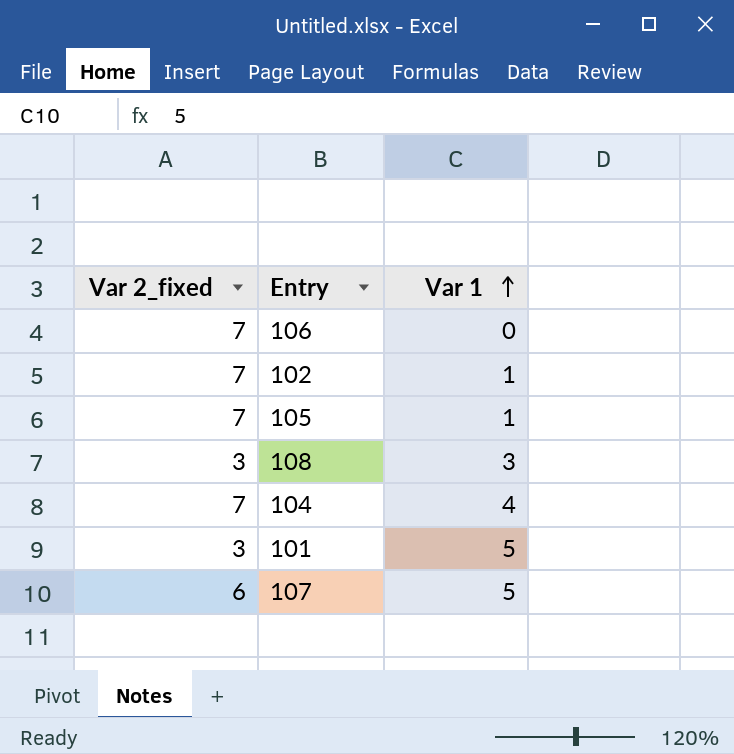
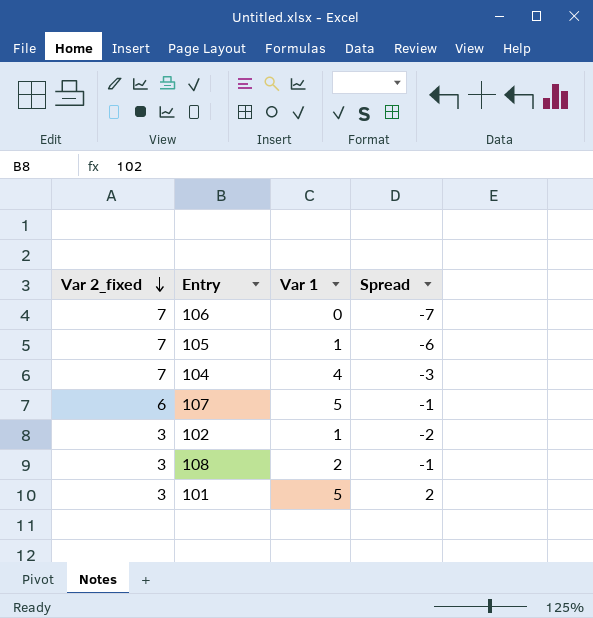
row order: Var 1 ascending -> Var 2_fixed descending
column Spread | formula: none -> [Var 1] - [Var 2_fixed]
102 | Var 2_fixed: 7 -> 3
108 | Var 1: 3 -> 2

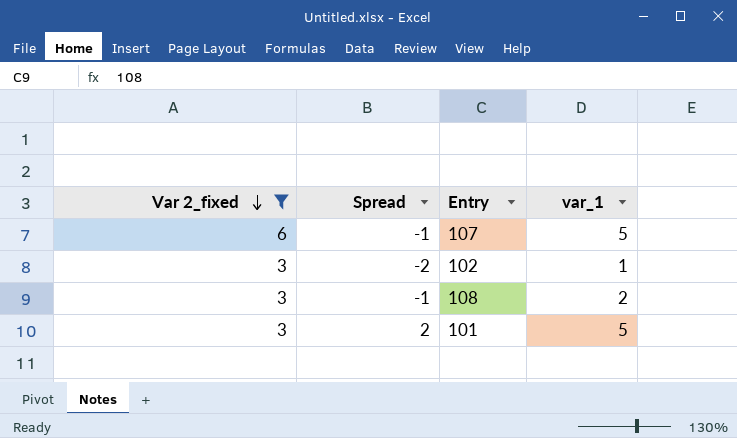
filter: none -> Var 2_fixed != 7
column Spread | position: 4 -> 2
column name: Var 1 -> var_1

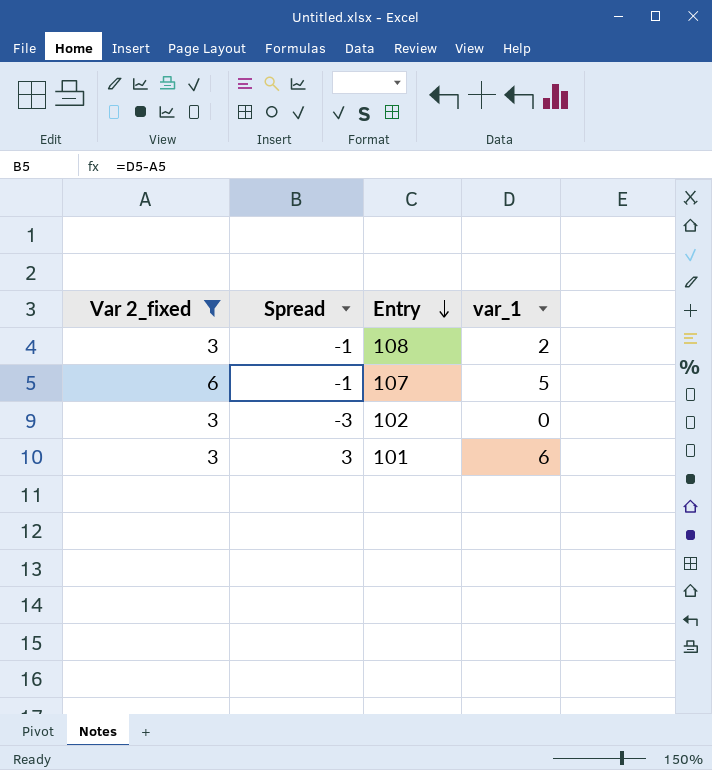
row order: Var 2_fixed descending -> Entry descending
102 | Spread: -2 -> -3
102 | var_1: 1 -> 0
101 | Spread: 2 -> 3
101 | var_1: 5 -> 6

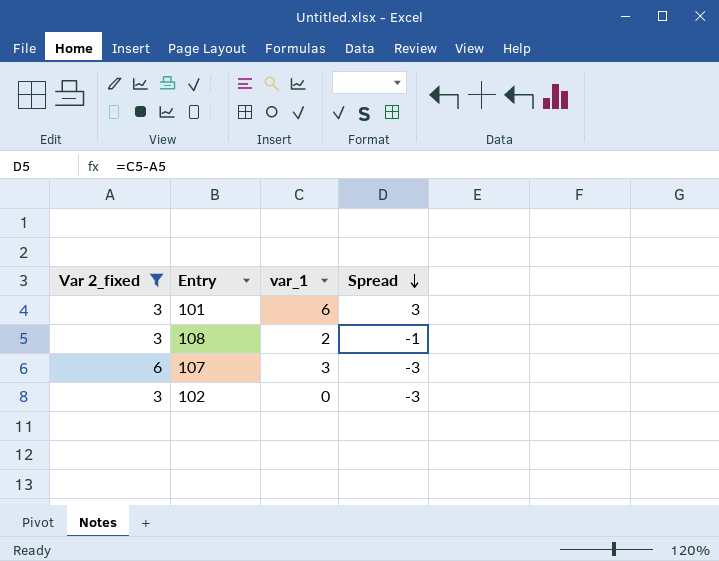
row order: Entry descending -> Spread descending
column Spread | position: 2 -> 4
107 | var_1: 5 -> 3
107 | Spread: -1 -> -3

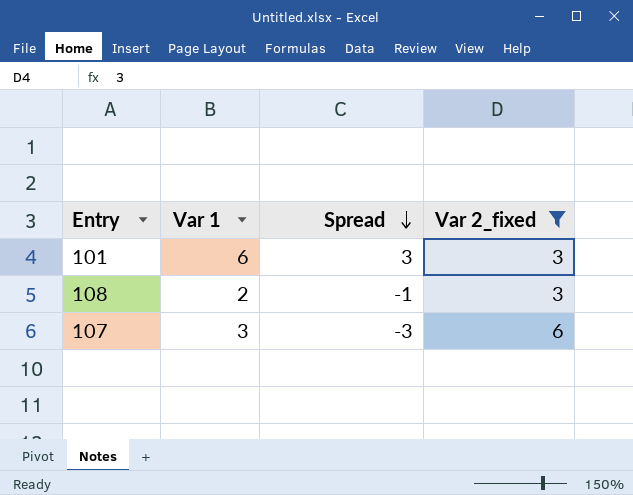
column name: var_1 -> Var 1
column Var 2_fixed | position: 1 -> 4
row 102: 3 | 0 | -3 -> none

